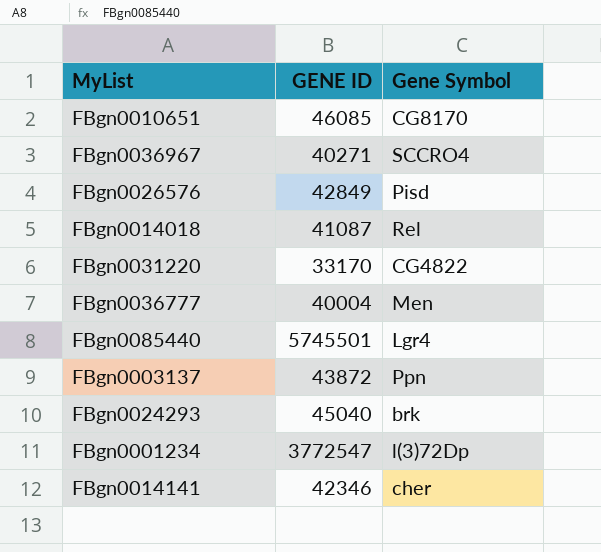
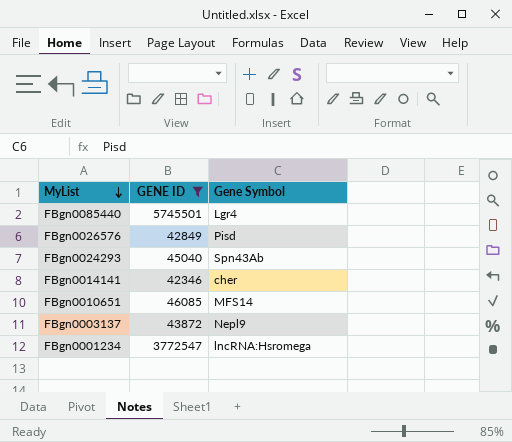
filter: none -> GENE ID >= 42346
row order: none -> MyList descending
FBgn0024293 | Gene Symbol: brk -> Spn43Ab
FBgn0010651 | Gene Symbol: CG8170 -> MFS14
FBgn0003137 | Gene Symbol: Ppn -> Nepl9
FBgn0001234 | Gene Symbol: l(3)72Dp -> lncRNA:Hsromega

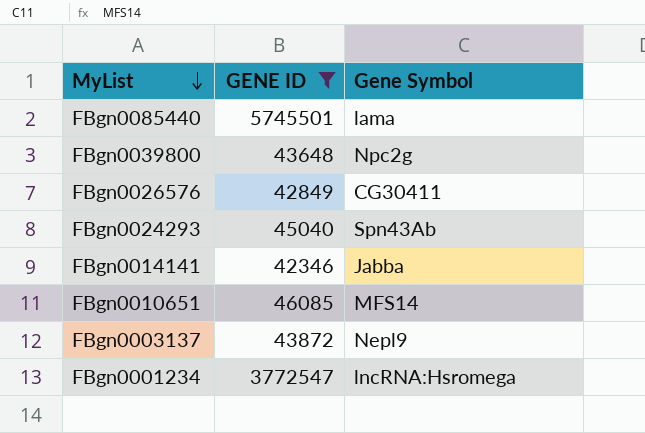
FBgn0085440 | Gene Symbol: Lgr4 -> lama
row FBgn0039800: none -> 43648 | Npc2g
FBgn0026576 | Gene Symbol: Pisd -> CG30411
FBgn0014141 | Gene Symbol: cher -> Jabba

